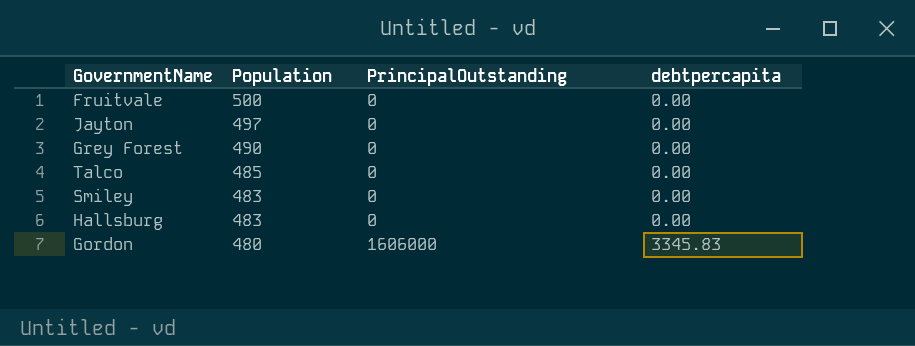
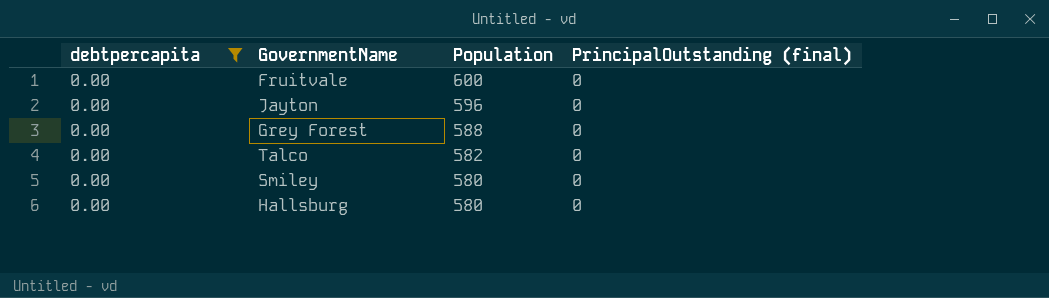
filter: none -> debtpercapita = 0.00
column debtpercapita | position: 4 -> 1
column name: PrincipalOutstanding -> PrincipalOutstanding (final)
Fruitvale | Population: 500 -> 600
Jayton | Population: 497 -> 596
Grey Forest | Population: 490 -> 588
Talco | Population: 485 -> 582
Smiley | Population: 483 -> 580
Hallsburg | Population: 483 -> 580

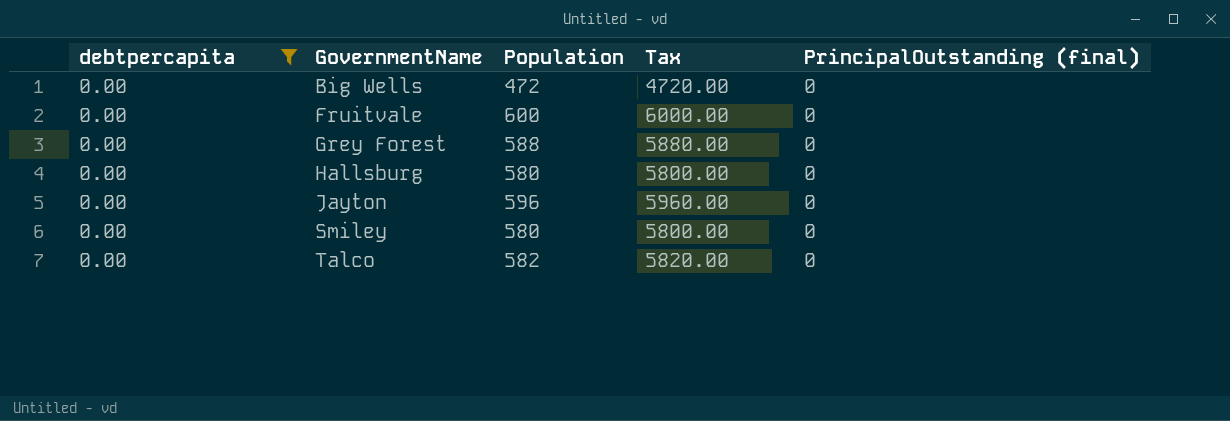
row order: Population descending -> GovernmentName ascending
column Tax | formula: none -> [Population] * 10
row Big Wells: none -> 0.00 | 472 | 4720.00 | 0

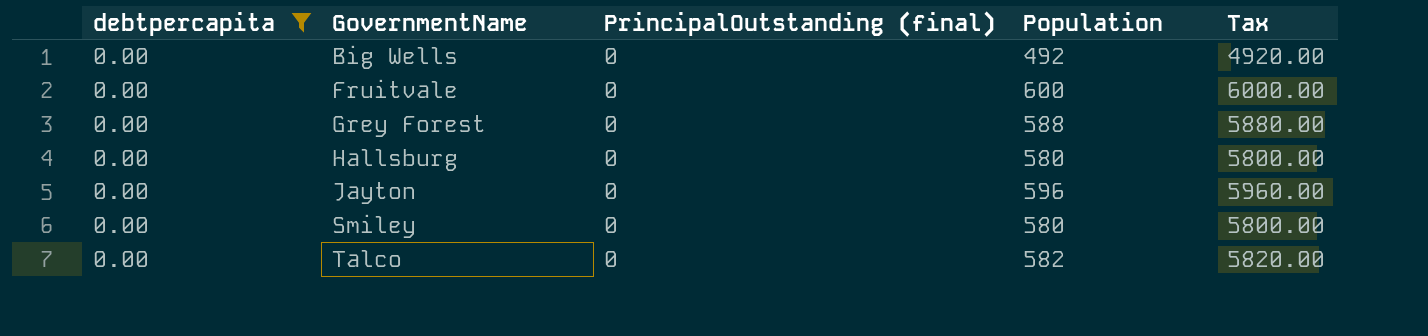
column PrincipalOutstanding (final) | position: 5 -> 3
Big Wells | Population: 472 -> 492
Big Wells | Tax: 4720.00 -> 4920.00

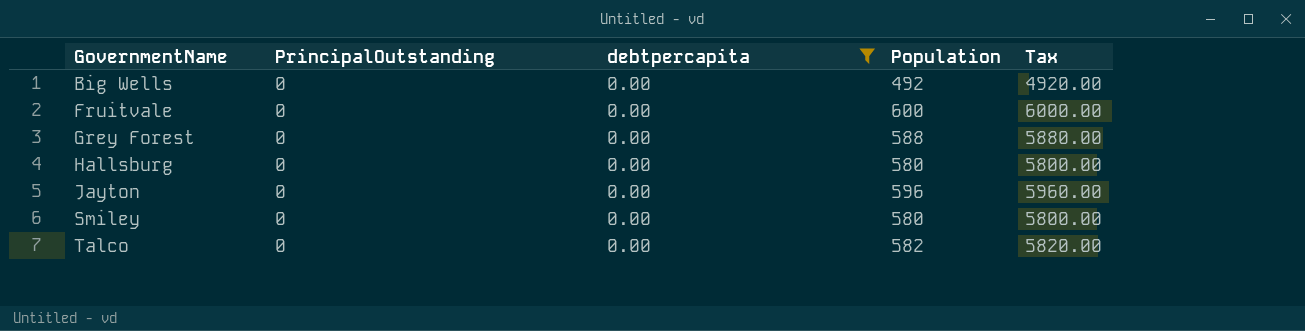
column name: PrincipalOutstanding (final) -> PrincipalOutstanding
column debtpercapita | position: 1 -> 3

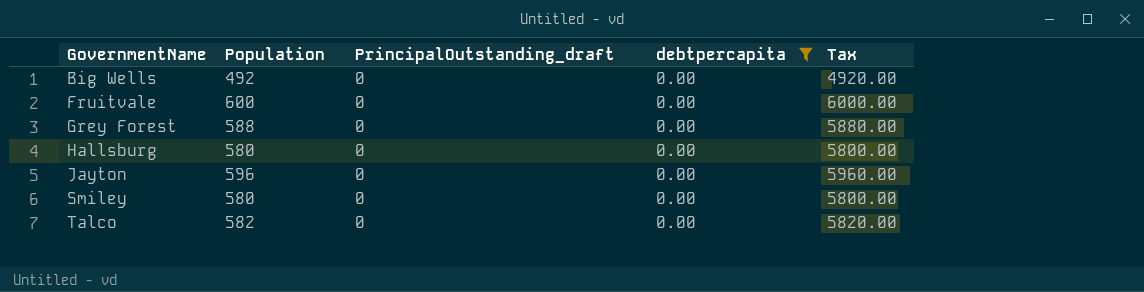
column Population | position: 4 -> 2
column name: PrincipalOutstanding -> PrincipalOutstanding_draft

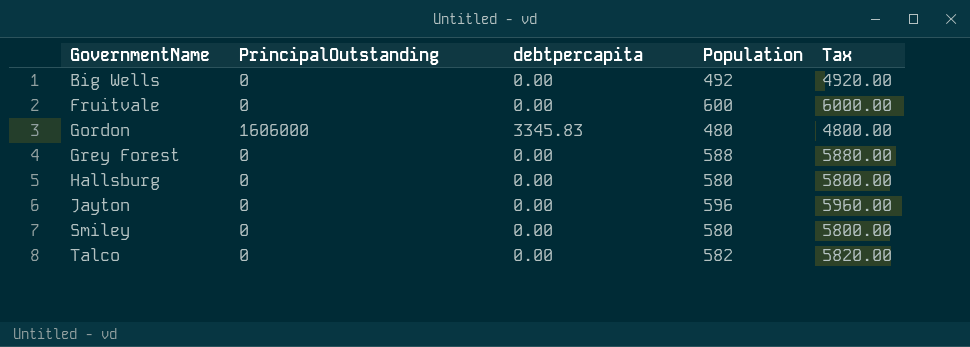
filter: debtpercapita = 0.00 -> none
column name: PrincipalOutstanding_draft -> PrincipalOutstanding
column Population | position: 2 -> 4

